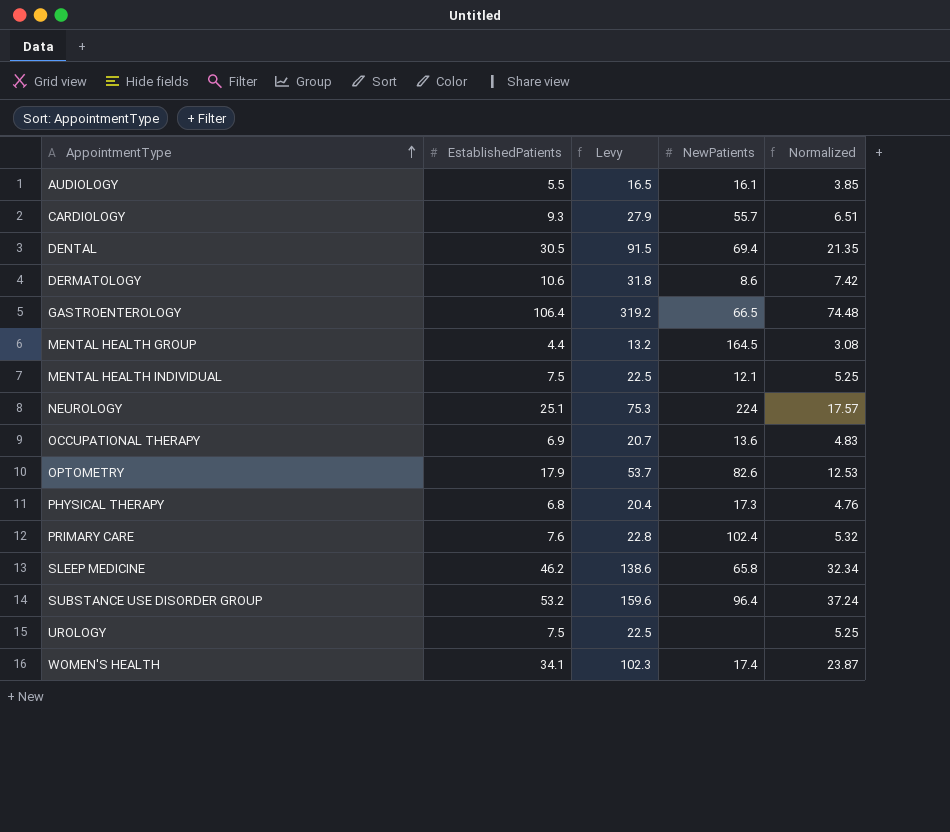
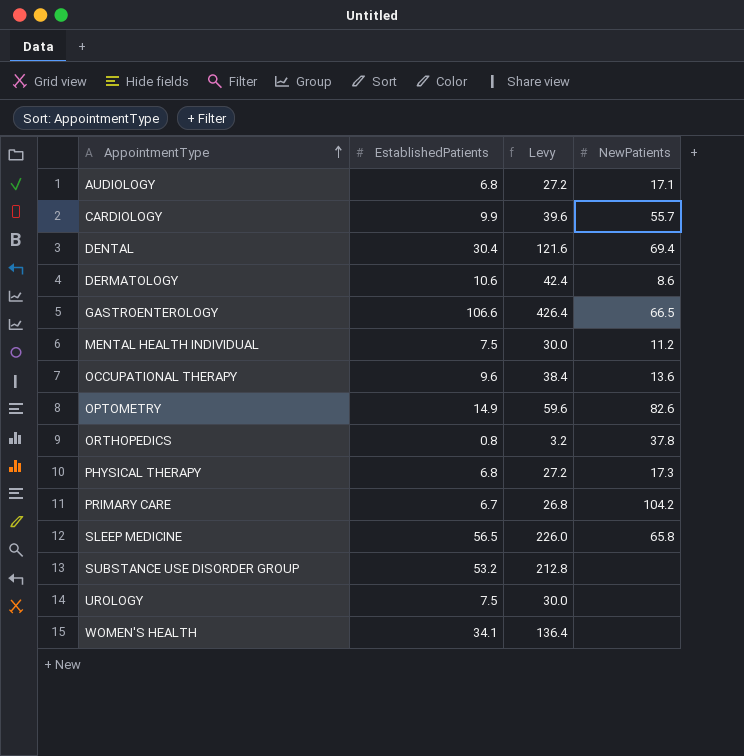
column Normalized | formula: [EstablishedPatients] * 0.7 -> none
column Levy | formula: [EstablishedPatients] * 3 -> [EstablishedPatients] * 4
row MENTAL HEALTH GROUP: 4.4 | 13.2 | 164.5 | 3.08 -> none
row NEUROLOGY: 25.1 | 75.3 | 224 | 17.57 -> none
AUDIOLOGY | EstablishedPatients: 5.5 -> 6.8
AUDIOLOGY | NewPatients: 16.1 -> 17.1
CARDIOLOGY | EstablishedPatients: 9.3 -> 9.9
DENTAL | EstablishedPatients: 30.5 -> 30.4
GASTROENTEROLOGY | EstablishedPatients: 106.4 -> 106.6
MENTAL HEALTH INDIVIDUAL | NewPatients: 12.1 -> 11.2
OCCUPATIONAL THERAPY | EstablishedPatients: 6.9 -> 9.6
OPTOMETRY | EstablishedPatients: 17.9 -> 14.9
row ORTHOPEDICS: none -> 0.8 | 3.2 | 37.8
PRIMARY CARE | EstablishedPatients: 7.6 -> 6.7
PRIMARY CARE | NewPatients: 102.4 -> 104.2
SLEEP MEDICINE | EstablishedPatients: 46.2 -> 56.5
SUBSTANCE USE DISORDER GROUP | NewPatients: 96.4 -> none
WOMEN'S HEALTH | NewPatients: 17.4 -> none

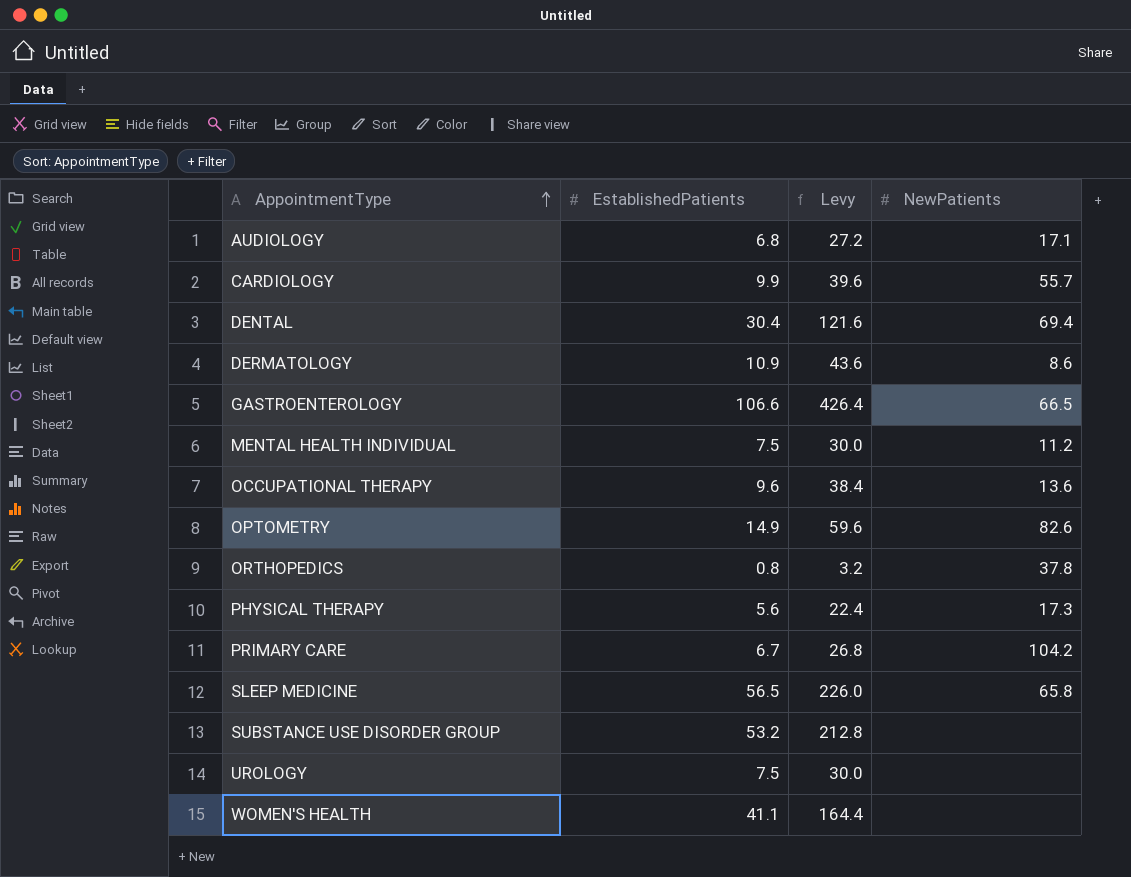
DERMATOLOGY | EstablishedPatients: 10.6 -> 10.9
DERMATOLOGY | Levy: 42.4 -> 43.6
PHYSICAL THERAPY | EstablishedPatients: 6.8 -> 5.6
PHYSICAL THERAPY | Levy: 27.2 -> 22.4
WOMEN'S HEALTH | EstablishedPatients: 34.1 -> 41.1
WOMEN'S HEALTH | Levy: 136.4 -> 164.4

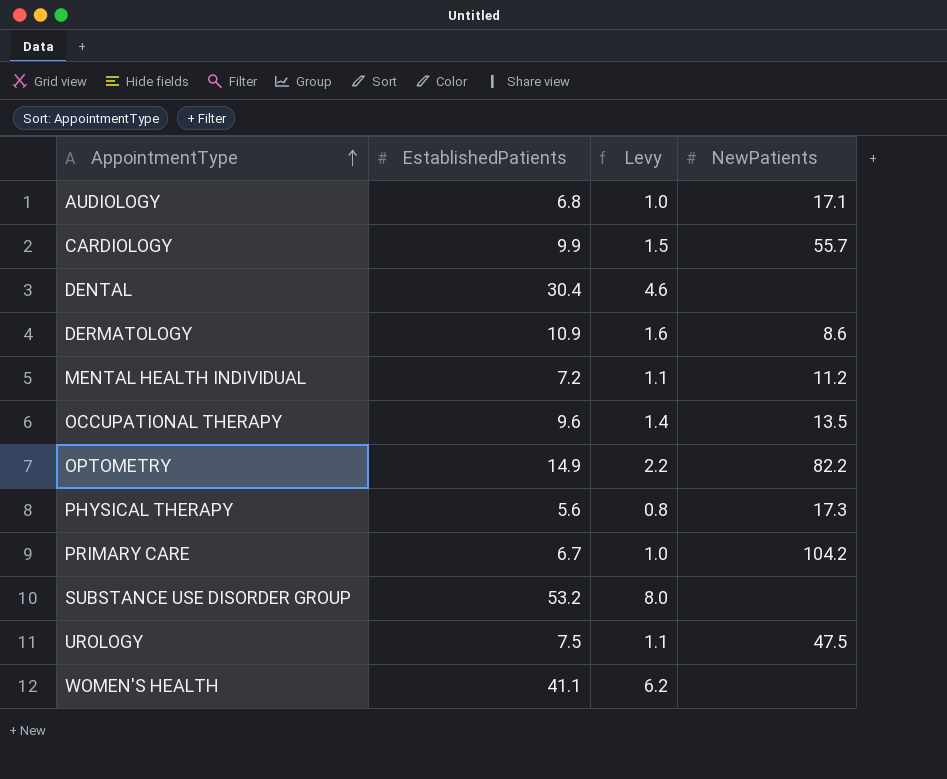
column Levy | formula: [EstablishedPatients] * 4 -> [EstablishedPatients] * 0.15
row GASTROENTEROLOGY: 106.6 | 426.4 | 66.5 -> none
row ORTHOPEDICS: 0.8 | 3.2 | 37.8 -> none
row SLEEP MEDICINE: 56.5 | 226.0 | 65.8 -> none
DENTAL | NewPatients: 69.4 -> none
MENTAL HEALTH INDIVIDUAL | EstablishedPatients: 7.5 -> 7.2
OCCUPATIONAL THERAPY | NewPatients: 13.6 -> 13.5
OPTOMETRY | NewPatients: 82.6 -> 82.2
UROLOGY | NewPatients: none -> 47.5

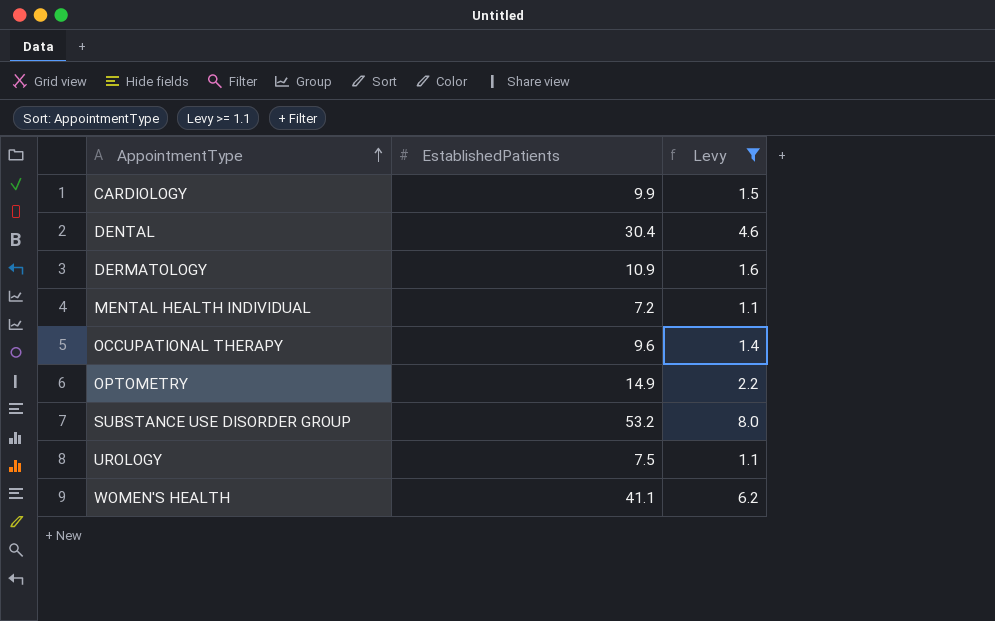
filter: none -> Levy >= 1.1
column NewPatients | position: 4 -> none

